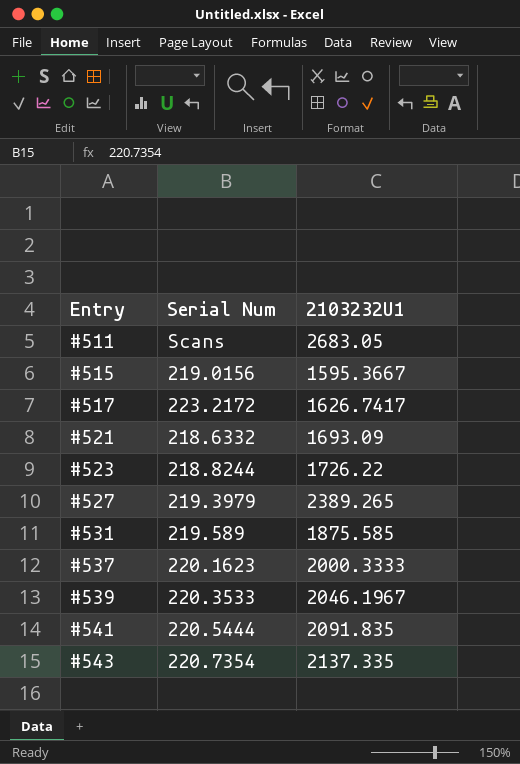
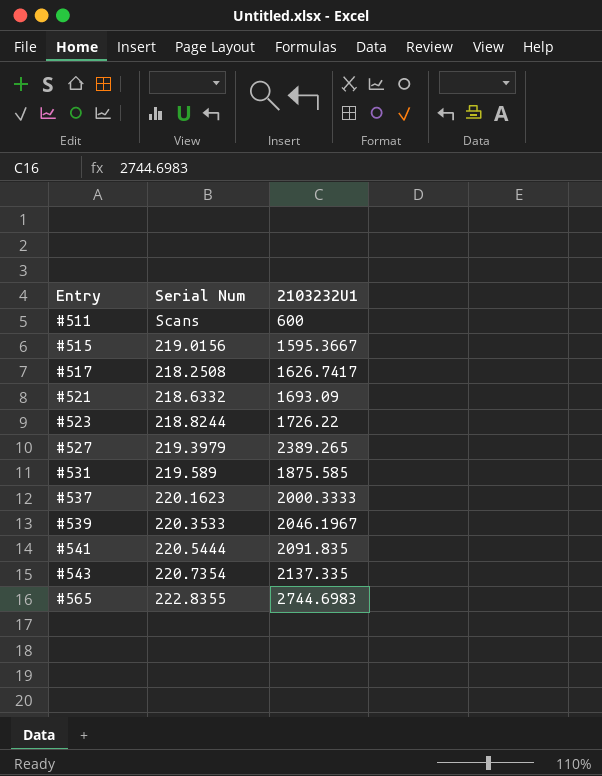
#511 | 2103232U1: 2683.05 -> 600
#517 | Serial Num: 223.2172 -> 218.2508
row #565: none -> 222.8355 | 2744.6983

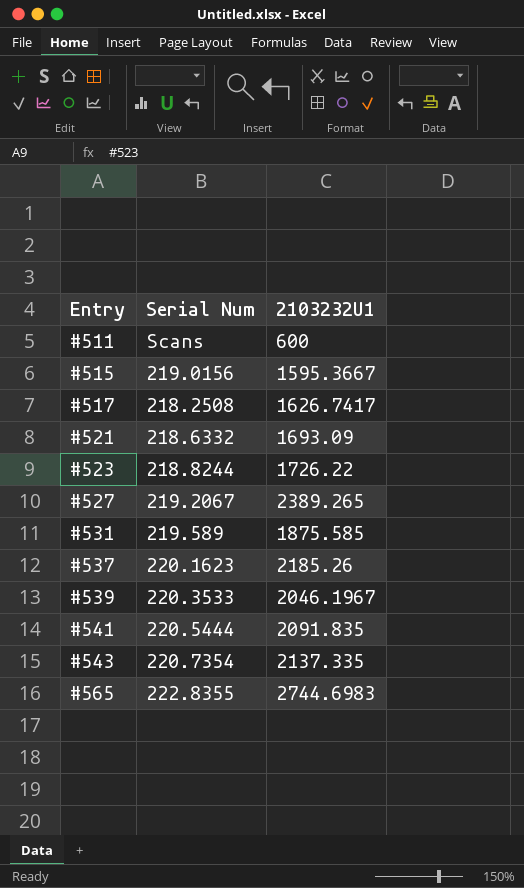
#527 | Serial Num: 219.3979 -> 219.2067
#537 | 2103232U1: 2000.3333 -> 2185.26

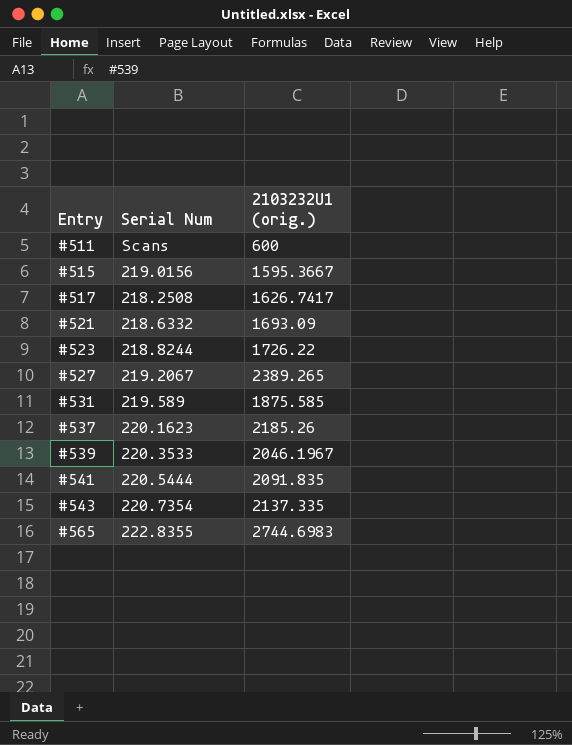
column name: 2103232U1 -> 2103232U1 (orig.)

